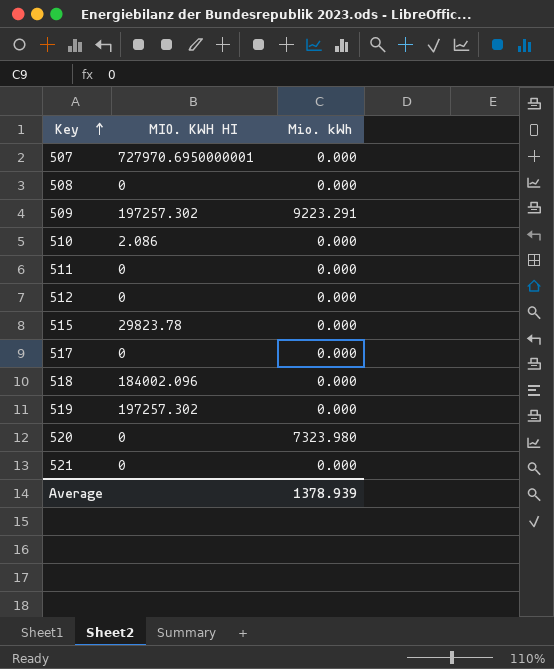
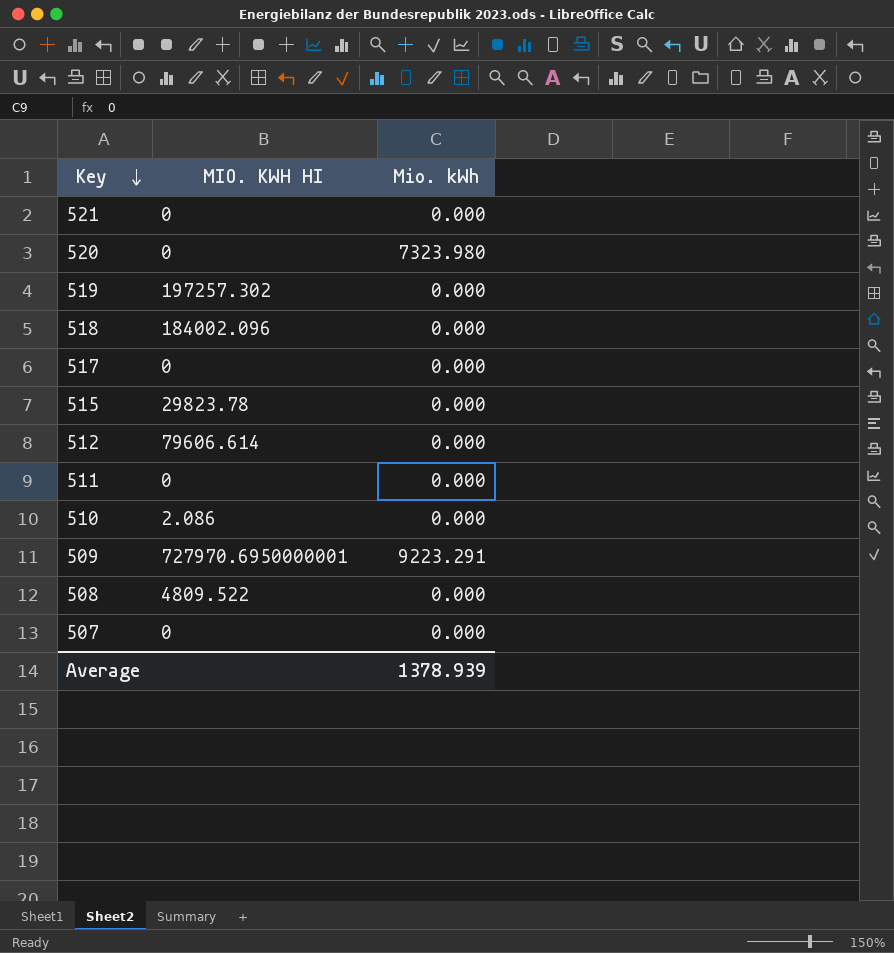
row order: Key ascending -> Key descending
512 | MIO. KWH HI: 0 -> 79606.614
509 | MIO. KWH HI: 197257.302 -> 727970.6950000001
508 | MIO. KWH HI: 0 -> 4809.522
507 | MIO. KWH HI: 727970.6950000001 -> 0

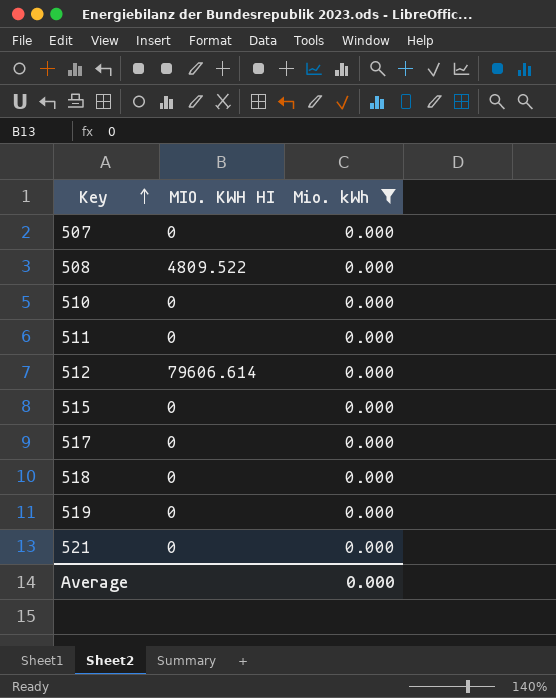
filter: none -> Mio. kWh = 0.000
row order: Key descending -> Key ascending
510 | MIO. KWH HI: 2.086 -> 0
515 | MIO. KWH HI: 29823.78 -> 0
518 | MIO. KWH HI: 184002.096 -> 0
519 | MIO. KWH HI: 197257.302 -> 0
Average | Mio. kWh: 1378.939 -> 0.000

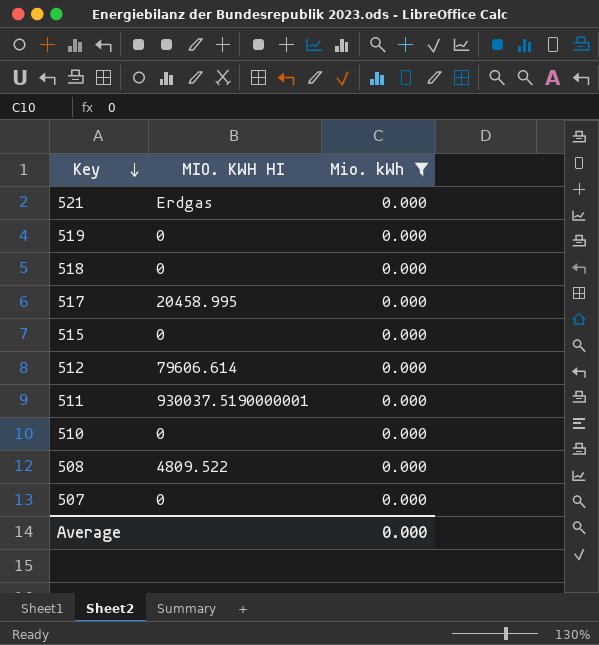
row order: Key ascending -> Key descending
521 | MIO. KWH HI: 0 -> Erdgas
517 | MIO. KWH HI: 0 -> 20458.995
511 | MIO. KWH HI: 0 -> 930037.5190000001

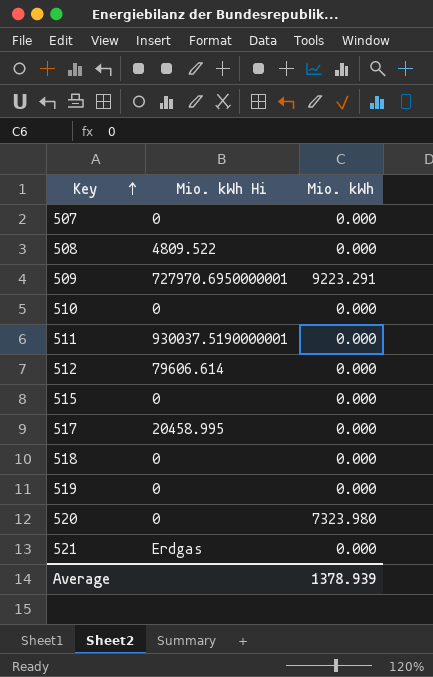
filter: Mio. kWh = 0.000 -> none
row order: Key descending -> Key ascending
column name: MIO. KWH HI -> Mio. kWh Hi
Average | Mio. kWh: 0.000 -> 1378.939

